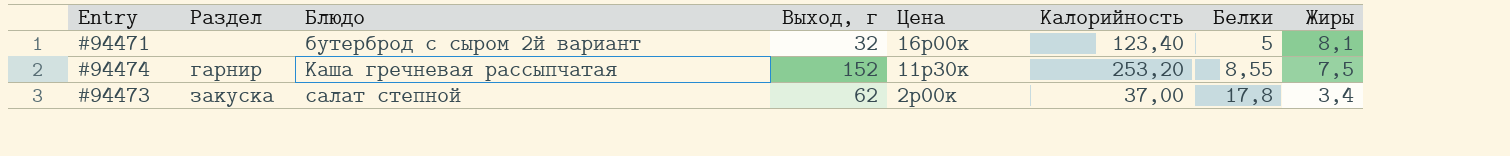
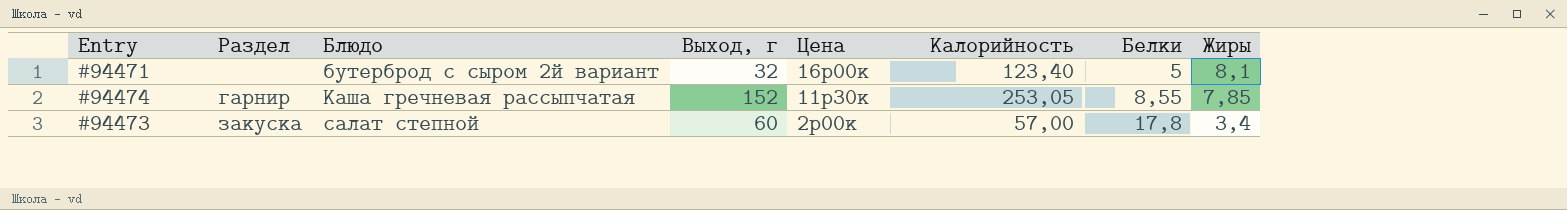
#94474 | Калорийность: 253,20 -> 253,05
#94474 | Жиры: 7,5 -> 7,85
#94473 | Выход, г: 62 -> 60
#94473 | Калорийность: 37,00 -> 57,00

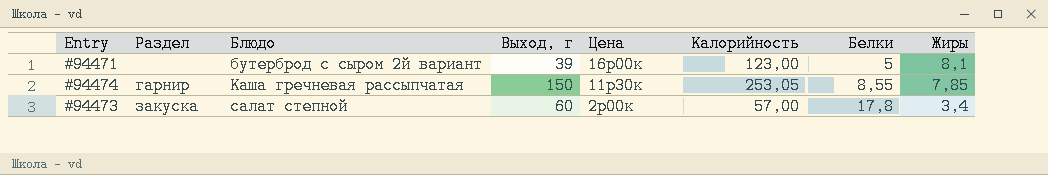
#94471 | Выход, г: 32 -> 39
#94471 | Калорийность: 123,40 -> 123,00
#94474 | Выход, г: 152 -> 150

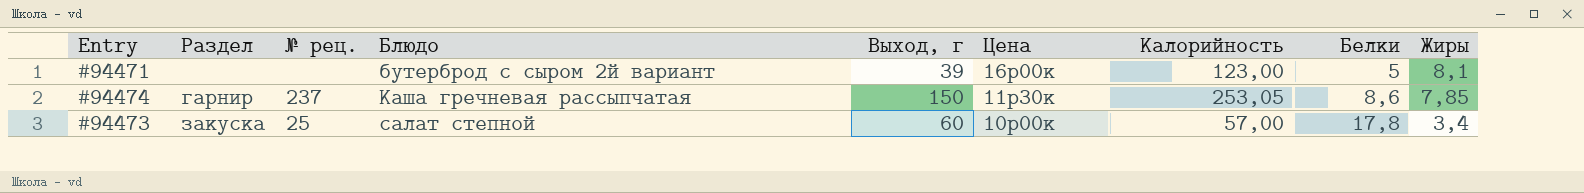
column № рец. | position: none -> 3
#94474 | Белки: 8,55 -> 8,6
#94473 | Цена: 2р00к -> 10р00к

